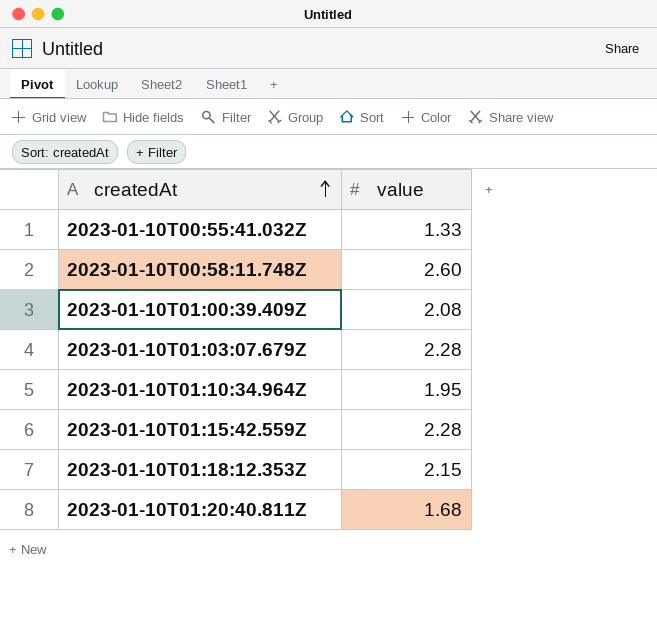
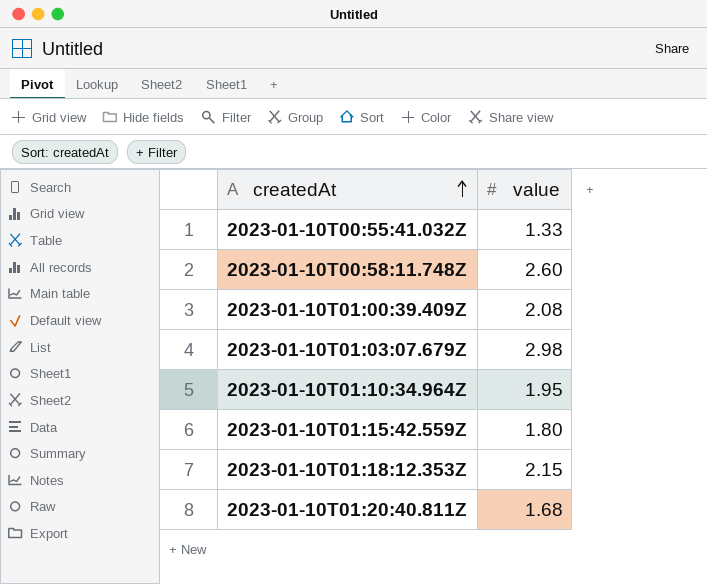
2023-01-10T01:03:07.679Z | value: 2.28 -> 2.98
2023-01-10T01:15:42.559Z | value: 2.28 -> 1.80

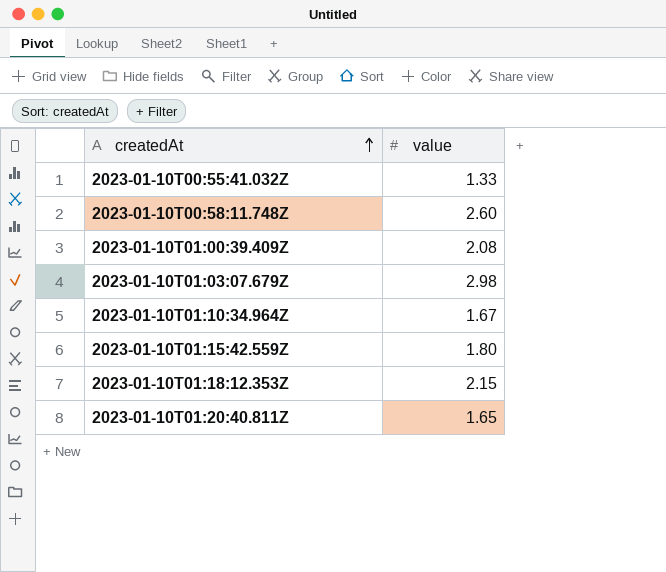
2023-01-10T01:10:34.964Z | value: 1.95 -> 1.67
2023-01-10T01:20:40.811Z | value: 1.68 -> 1.65

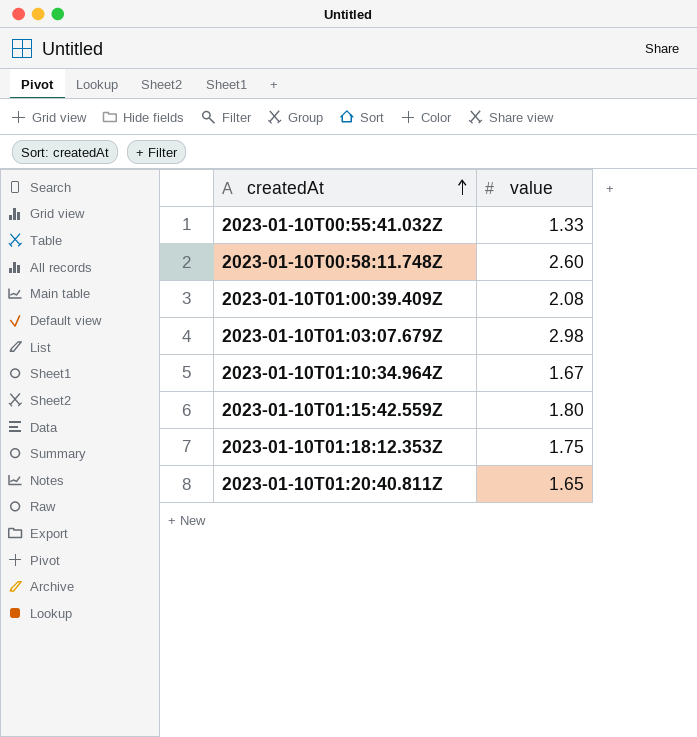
2023-01-10T01:18:12.353Z | value: 2.15 -> 1.75

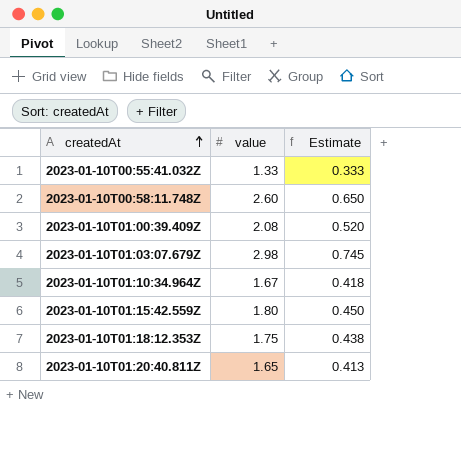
column Estimate | formula: none -> [value] * 0.25

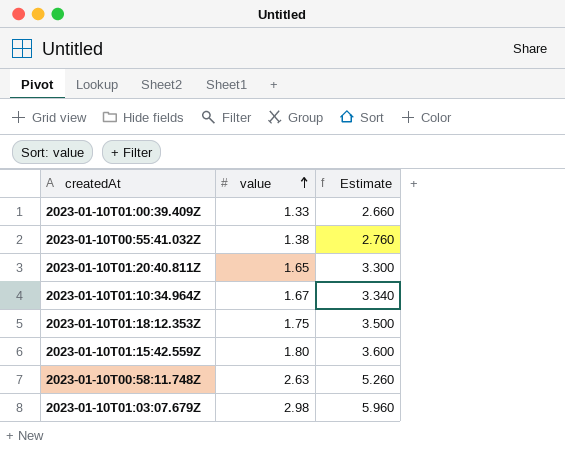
row order: createdAt ascending -> value ascending
column Estimate | formula: [value] * 0.25 -> [value] * 2
2023-01-10T01:00:39.409Z | value: 2.08 -> 1.33
2023-01-10T00:55:41.032Z | value: 1.33 -> 1.38
2023-01-10T00:58:11.748Z | value: 2.60 -> 2.63

